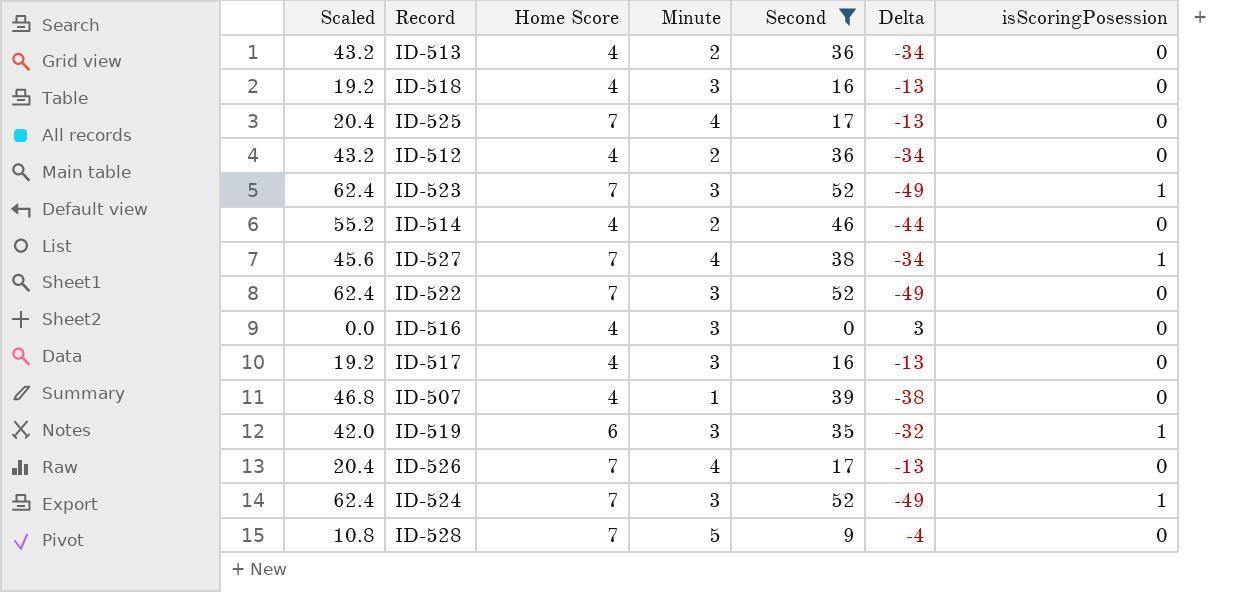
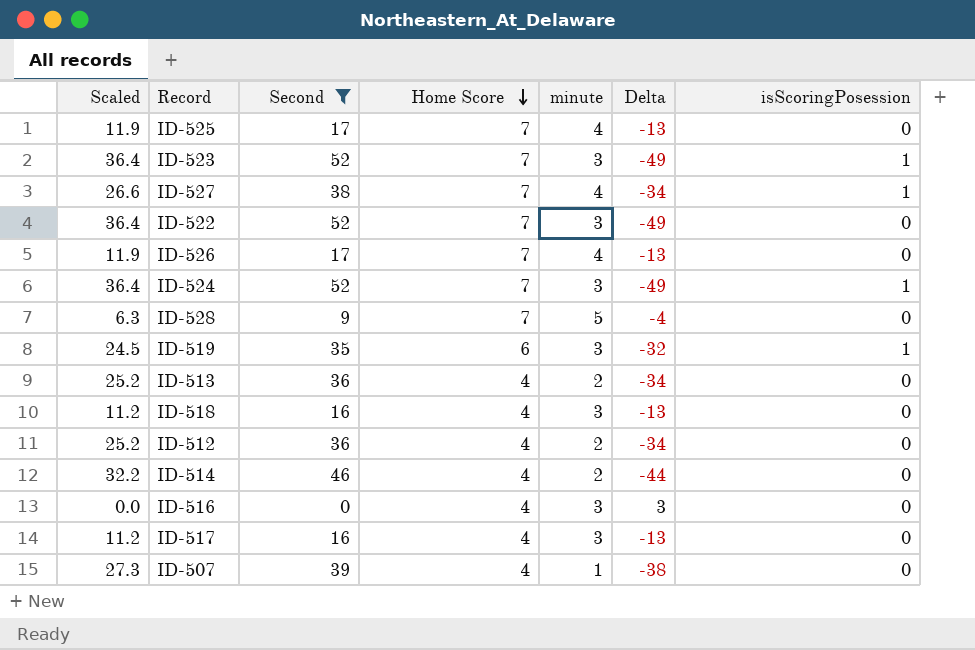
row order: none -> Home Score descending
column Scaled | formula: [Second] * 1.2 -> [Second] * 0.7
column Second | position: 5 -> 3
column name: Minute -> minute

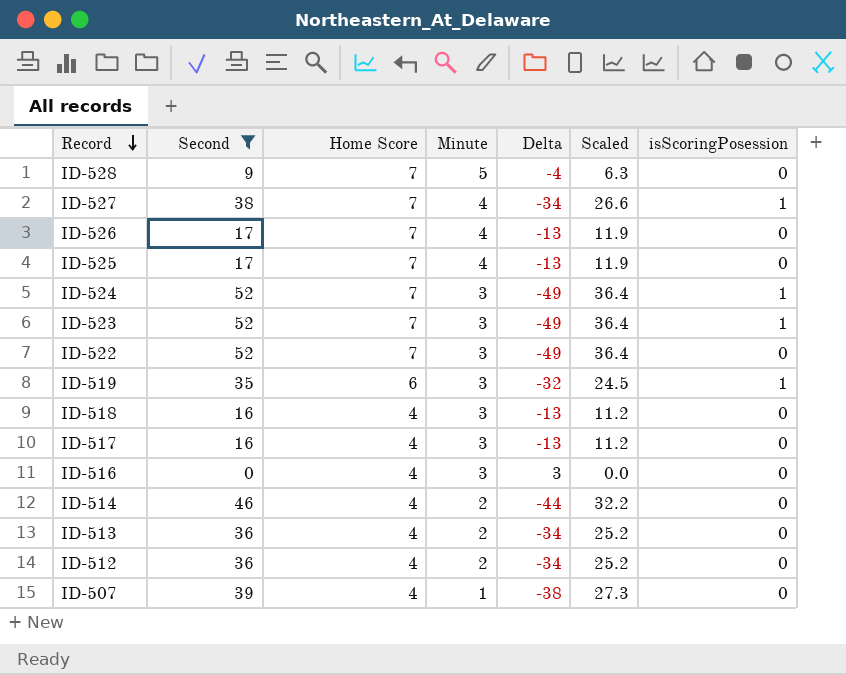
row order: Home Score descending -> Record descending
column name: minute -> Minute
column Scaled | position: 1 -> 6

